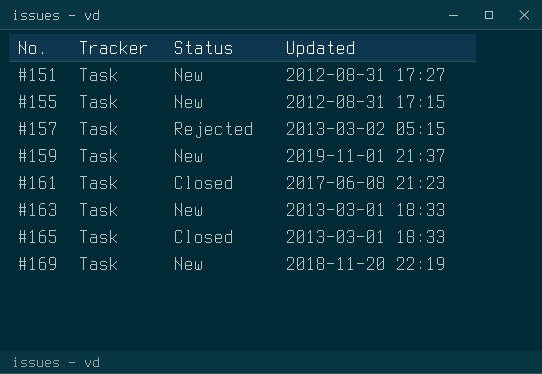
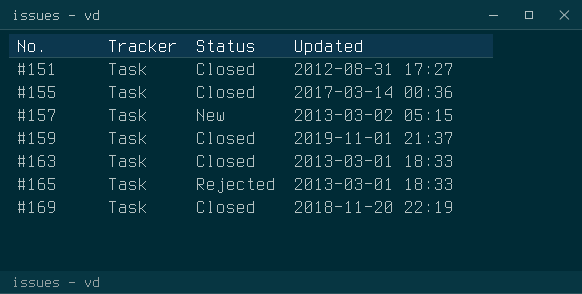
row #161: Task | Closed | 2017-06-08 21:23 -> none
#151 | Status: New -> Closed
#155 | Status: New -> Closed
#155 | Updated: 2012-08-31 17:15 -> 2017-03-14 00:36
#157 | Status: Rejected -> New
#159 | Status: New -> Closed
#163 | Status: New -> Closed
#165 | Status: Closed -> Rejected
#169 | Status: New -> Closed

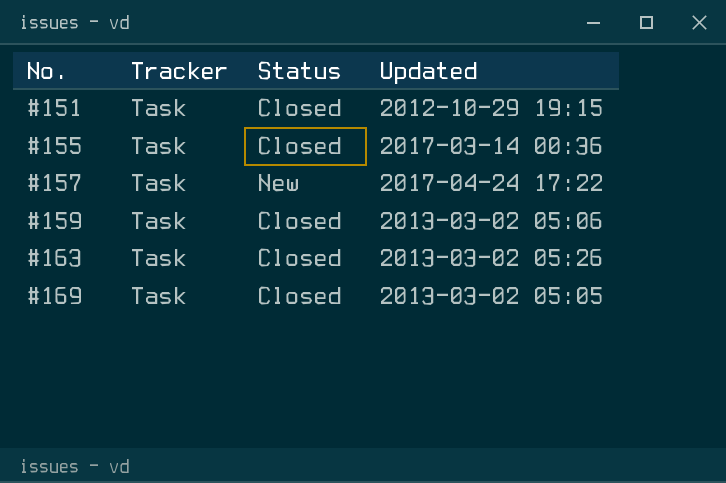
row #165: Task | Rejected | 2013-03-01 18:33 -> none
#151 | Updated: 2012-08-31 17:27 -> 2012-10-29 19:15
#157 | Updated: 2013-03-02 05:15 -> 2017-04-24 17:22
#159 | Updated: 2019-11-01 21:37 -> 2013-03-02 05:06
#163 | Updated: 2013-03-01 18:33 -> 2013-03-02 05:26
#169 | Updated: 2018-11-20 22:19 -> 2013-03-02 05:05

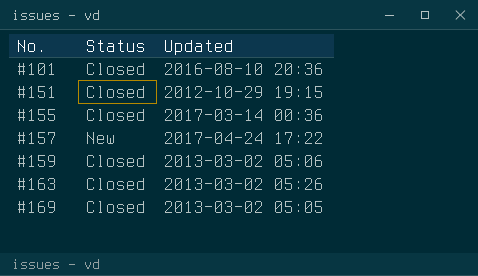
column Tracker | position: 2 -> none
row #101: none -> Closed | 2016-08-10 20:36

